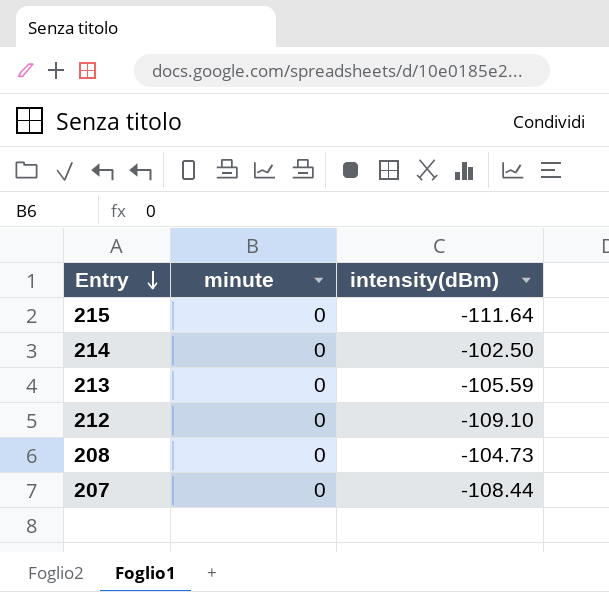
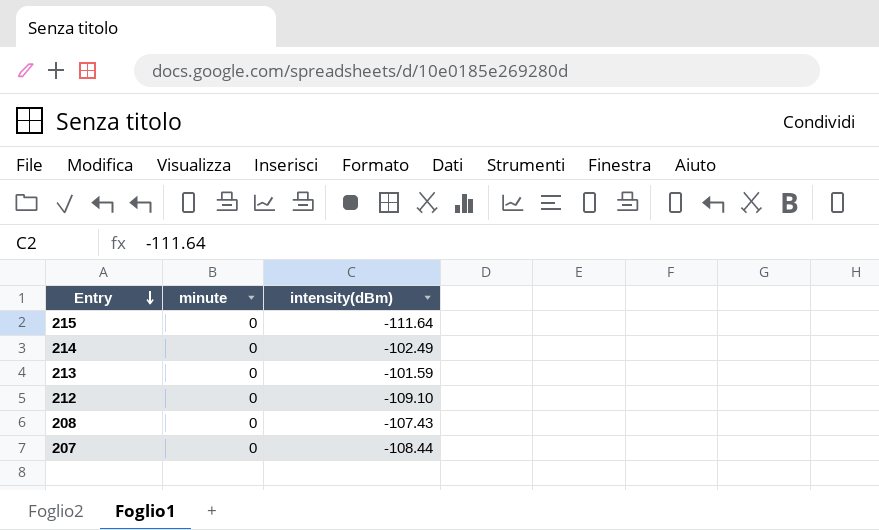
214 | intensity(dBm): -102.50 -> -102.49
213 | intensity(dBm): -105.59 -> -101.59
208 | intensity(dBm): -104.73 -> -107.43

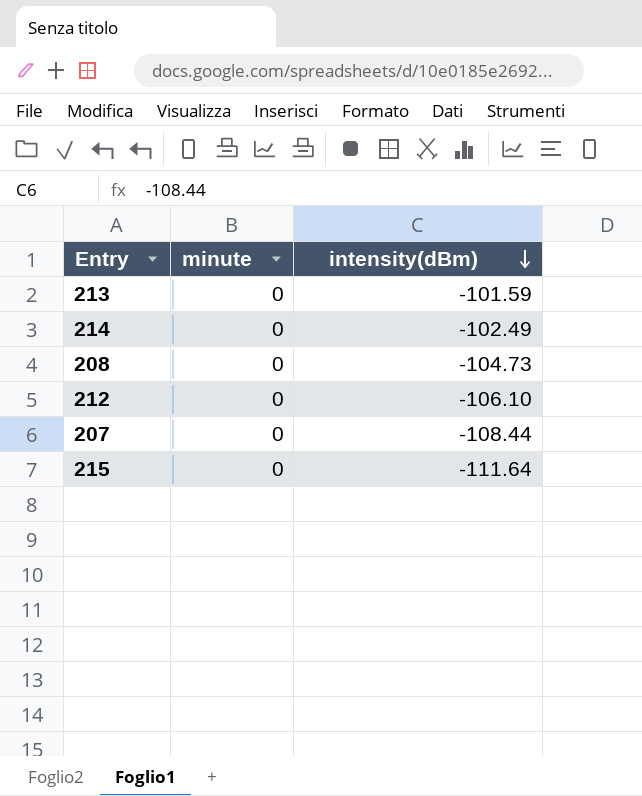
row order: Entry descending -> intensity(dBm) descending
208 | intensity(dBm): -107.43 -> -104.73
212 | intensity(dBm): -109.10 -> -106.10

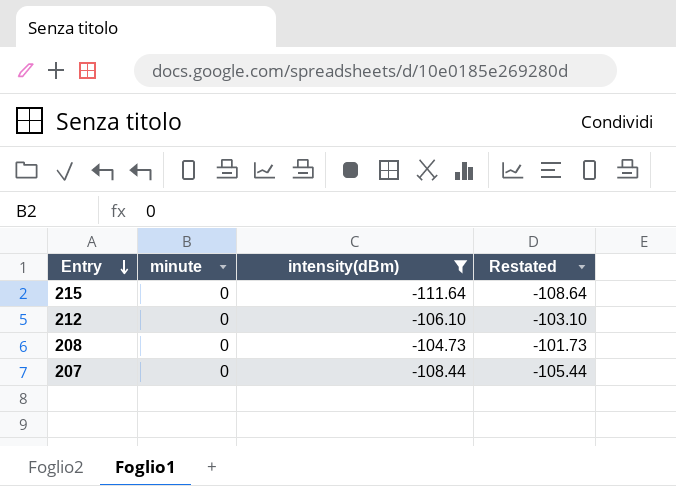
filter: none -> intensity(dBm) <= -104.73
row order: intensity(dBm) descending -> Entry descending
column Restated | formula: none -> [intensity(dBm)] + 3

